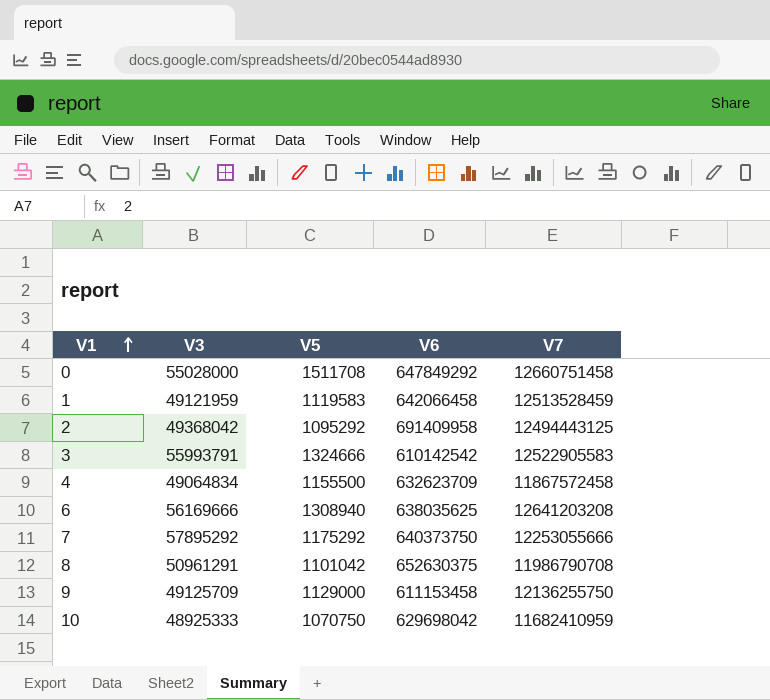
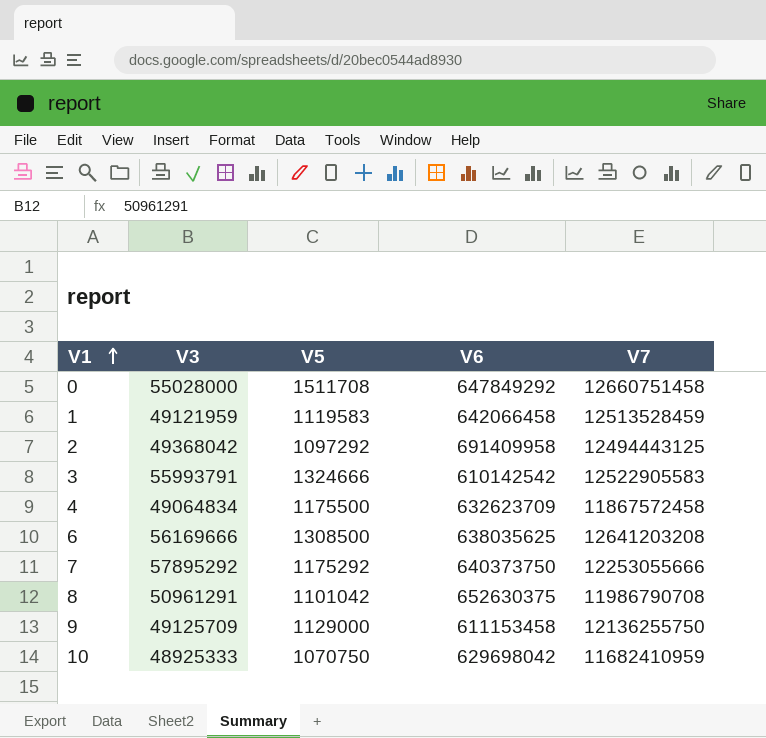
2 | V5: 1095292 -> 1097292
4 | V5: 1155500 -> 1175500
6 | V5: 1308940 -> 1308500

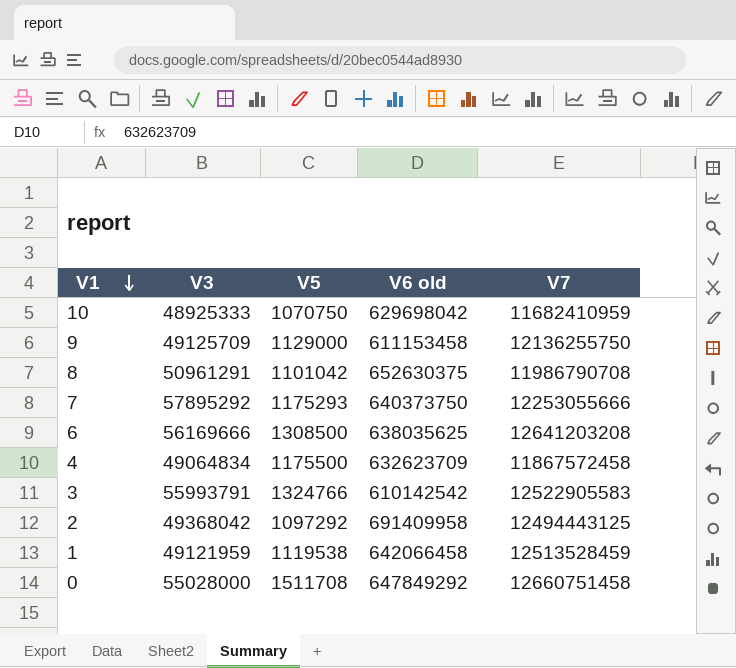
row order: V1 ascending -> V1 descending
column name: V6 -> V6 old
7 | V5: 1175292 -> 1175293
3 | V5: 1324666 -> 1324766
1 | V5: 1119583 -> 1119538

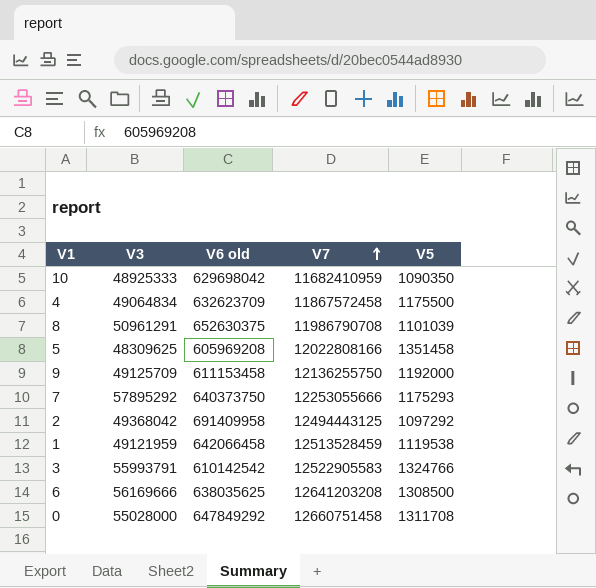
row order: V1 descending -> V7 ascending
column V5 | position: 3 -> 5
10 | V5: 1070750 -> 1090350
8 | V5: 1101042 -> 1101039
row 5: none -> 48309625 | 605969208 | 12022808166 | 1351458
9 | V5: 1129000 -> 1192000
0 | V5: 1511708 -> 1311708

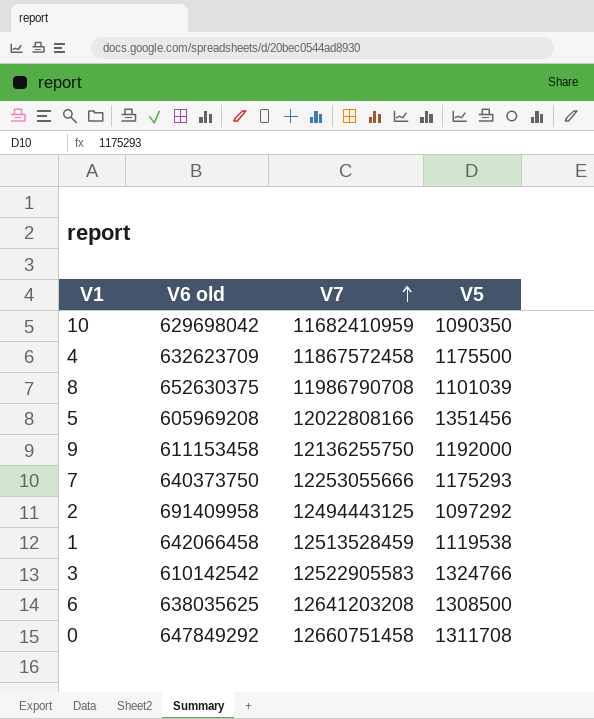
column V3 | position: 2 -> none
5 | V5: 1351458 -> 1351456

